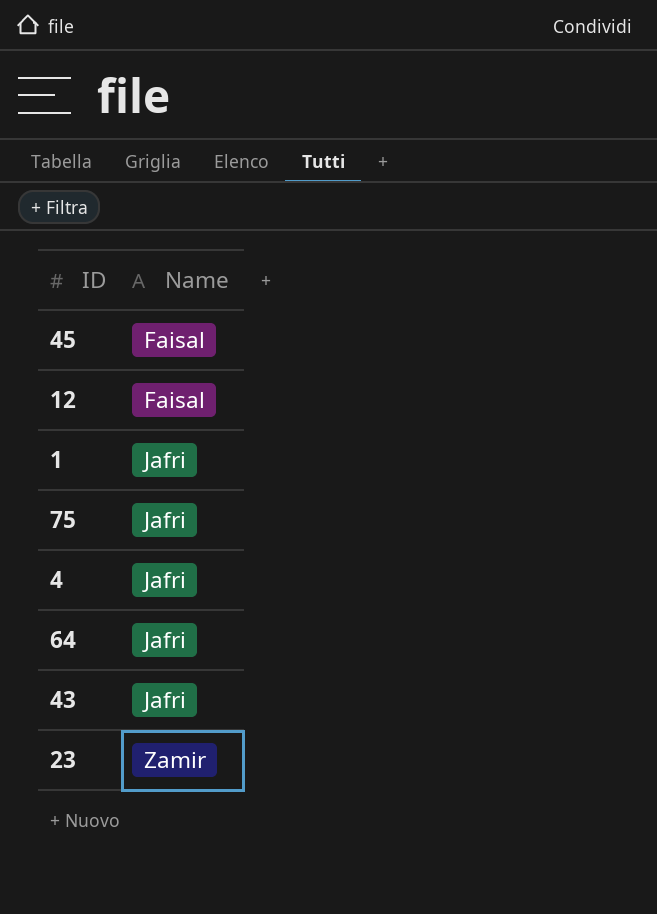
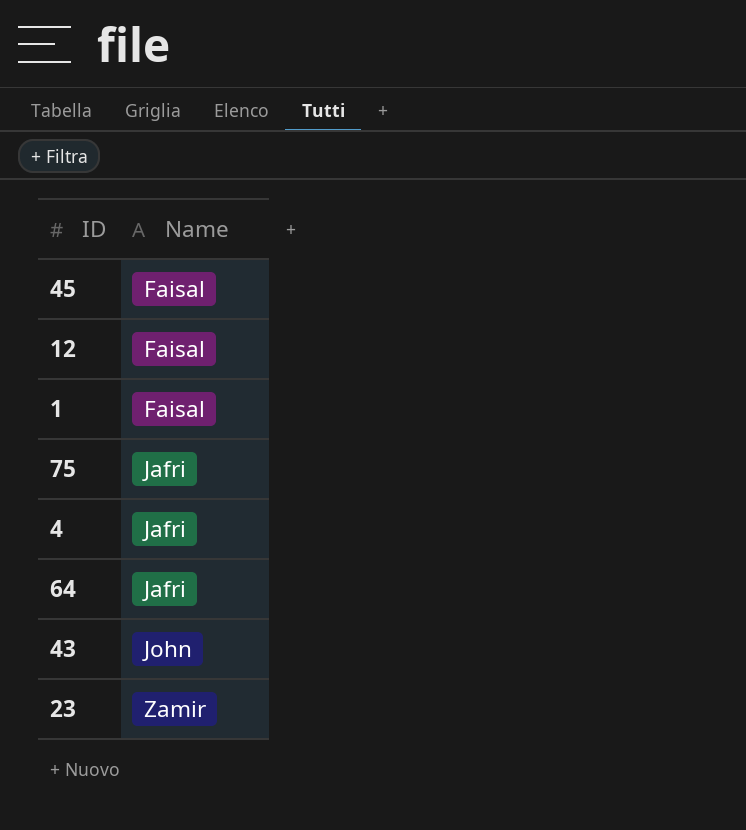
1 | Name: Jafri -> Faisal
43 | Name: Jafri -> John

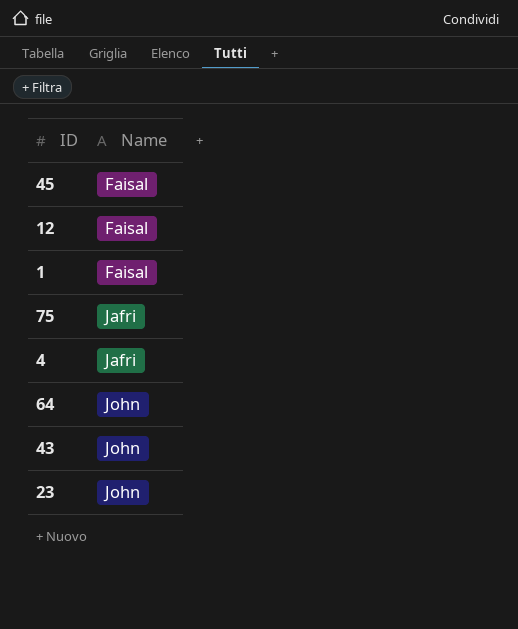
64 | Name: Jafri -> John
23 | Name: Zamir -> John

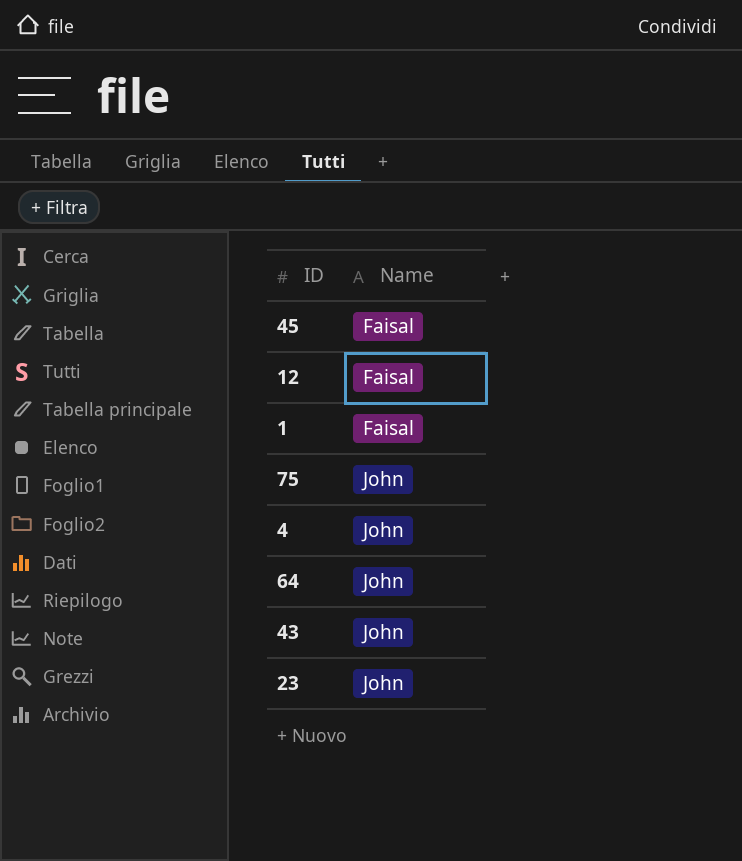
75 | Name: Jafri -> John
4 | Name: Jafri -> John

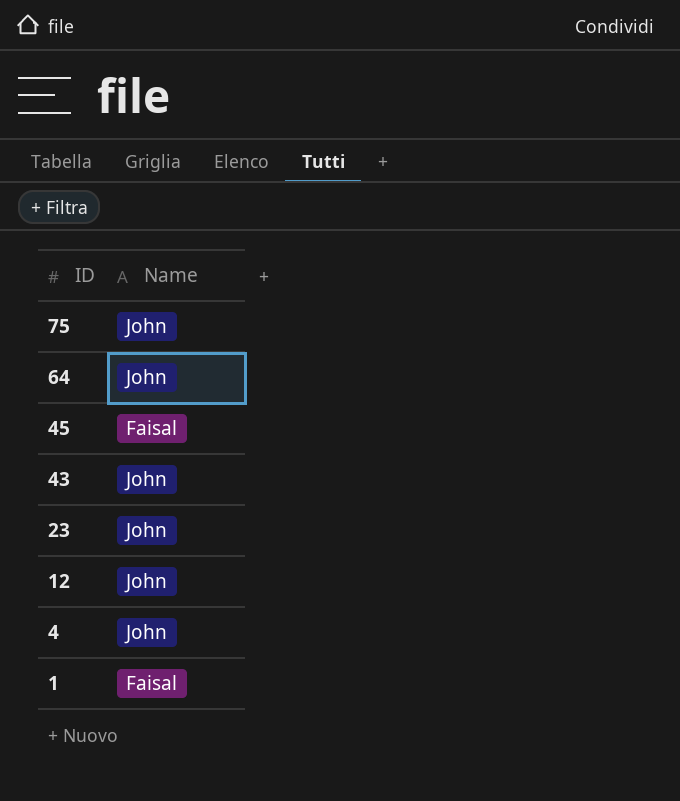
row order: Name ascending -> ID descending
12 | Name: Faisal -> John

